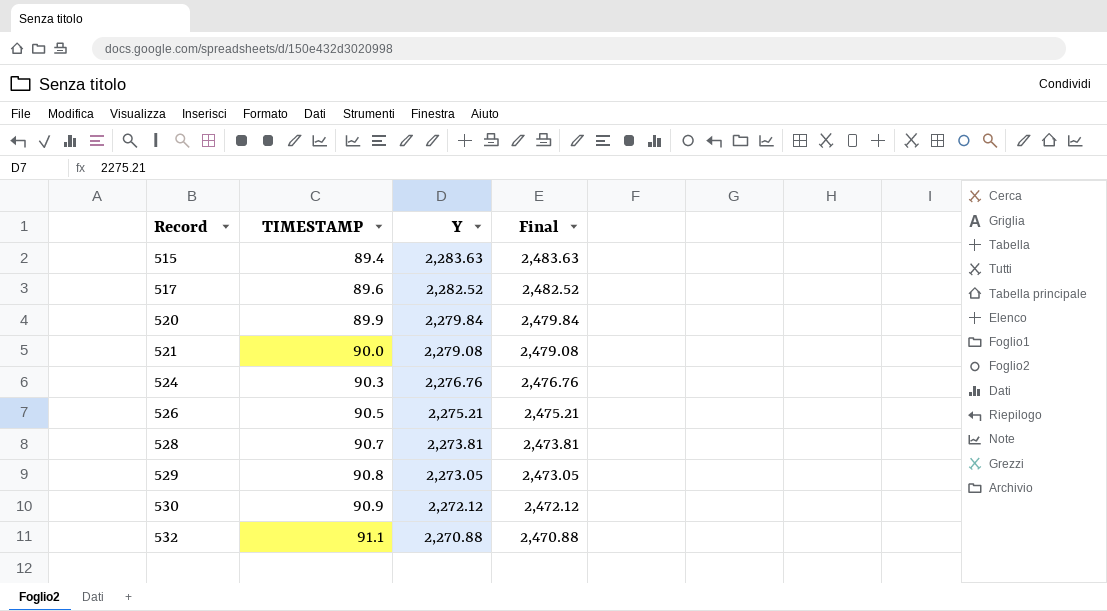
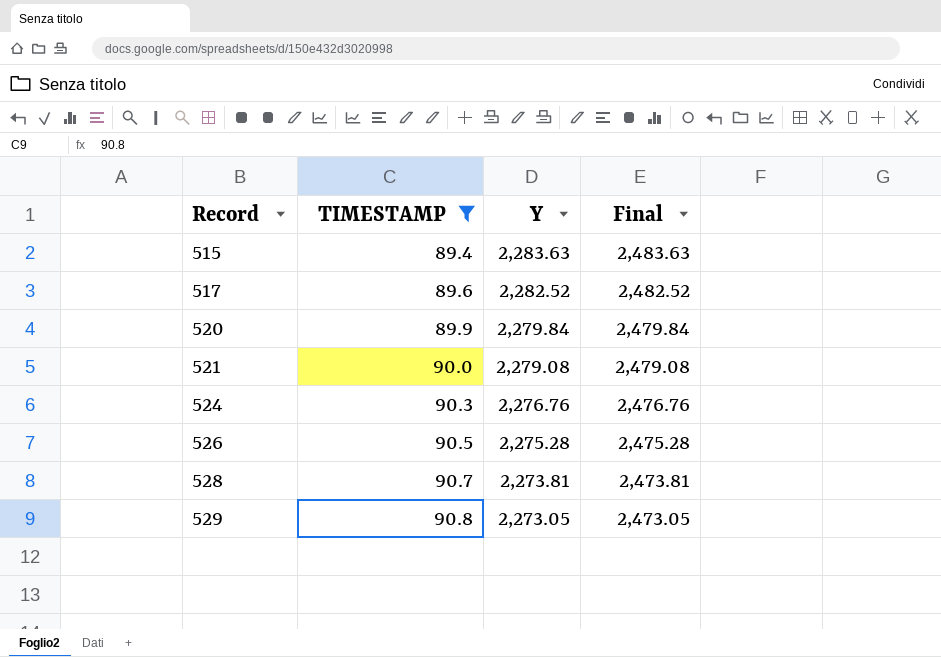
filter: none -> TIMESTAMP <= 90.8
526 | Y: 2,275.21 -> 2,275.28
526 | Final: 2,475.21 -> 2,475.28

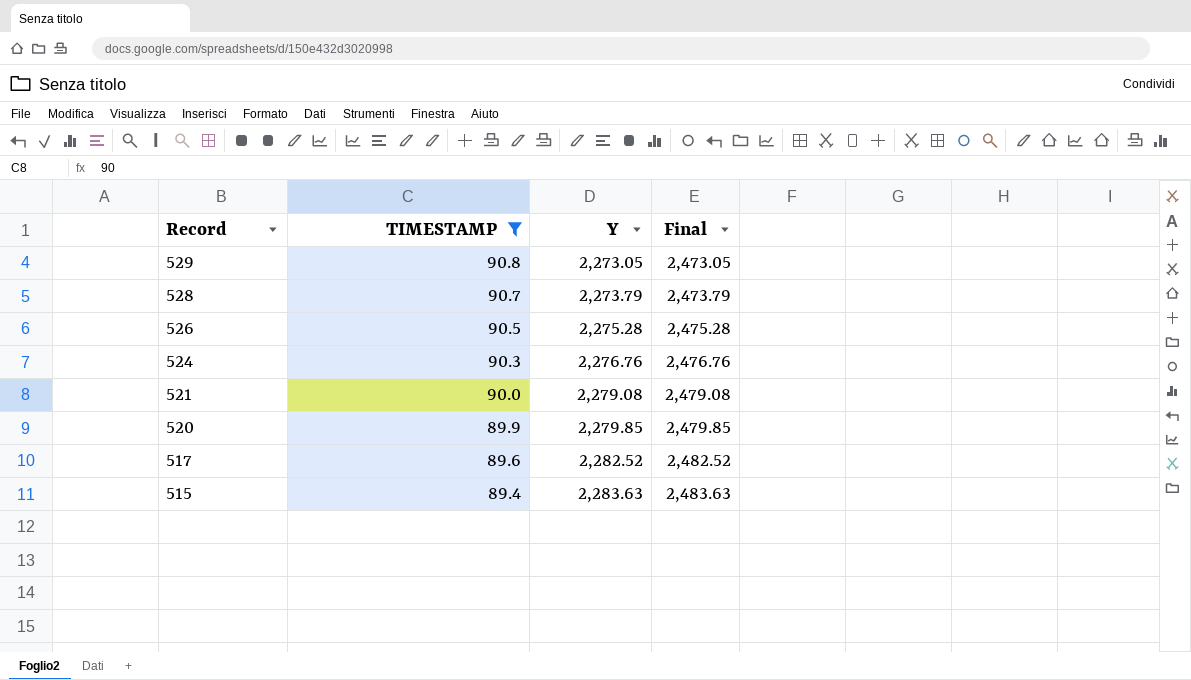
row order: Record ascending -> Record descending
528 | Y: 2,273.81 -> 2,273.79
528 | Final: 2,473.81 -> 2,473.79
520 | Y: 2,279.84 -> 2,279.85
520 | Final: 2,479.84 -> 2,479.85

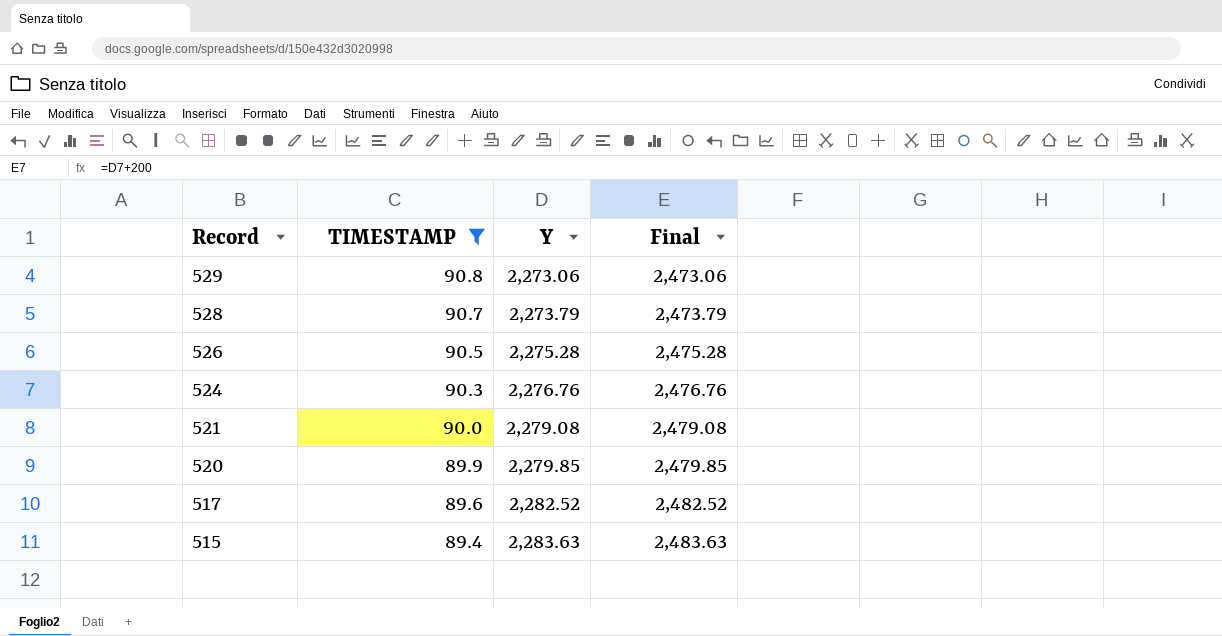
529 | Y: 2,273.05 -> 2,273.06
529 | Final: 2,473.05 -> 2,473.06

